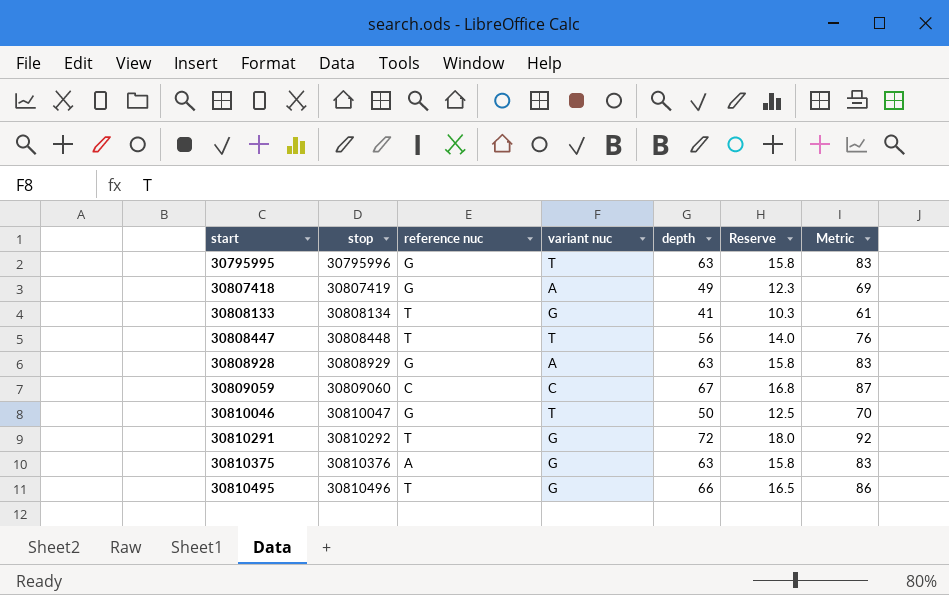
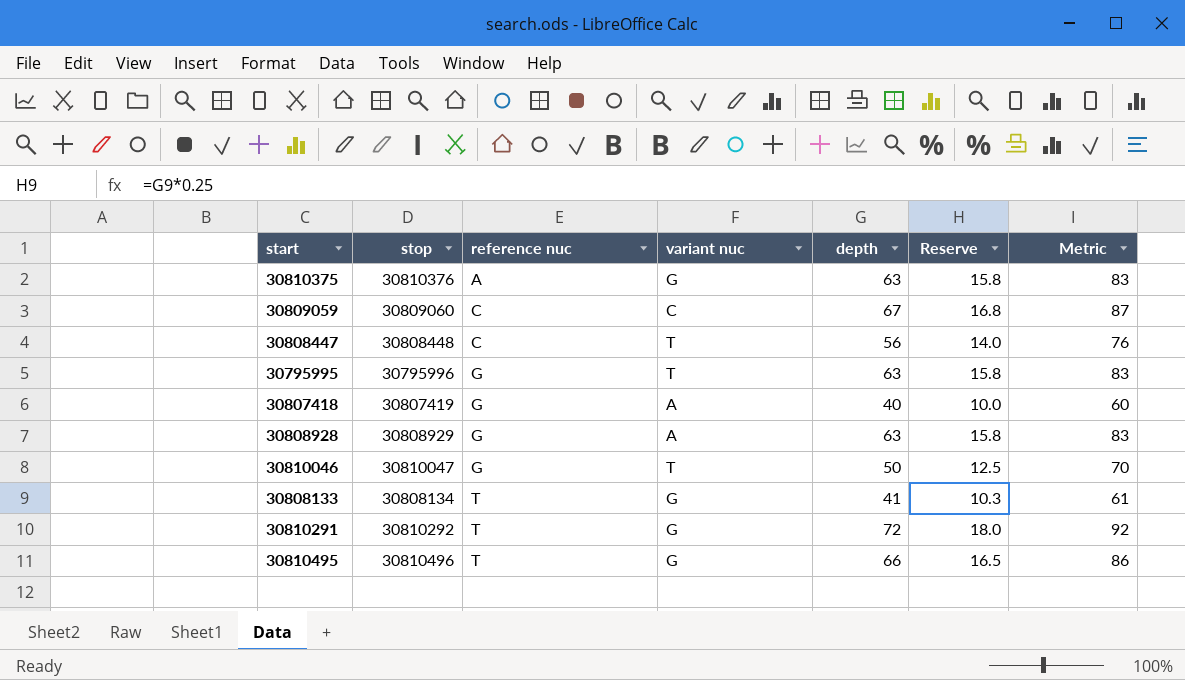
row order: start ascending -> reference nuc ascending
30808447 | reference nuc: T -> C
30807418 | depth: 49 -> 40
30807418 | Reserve: 12.3 -> 10.0
30807418 | Metric: 69 -> 60

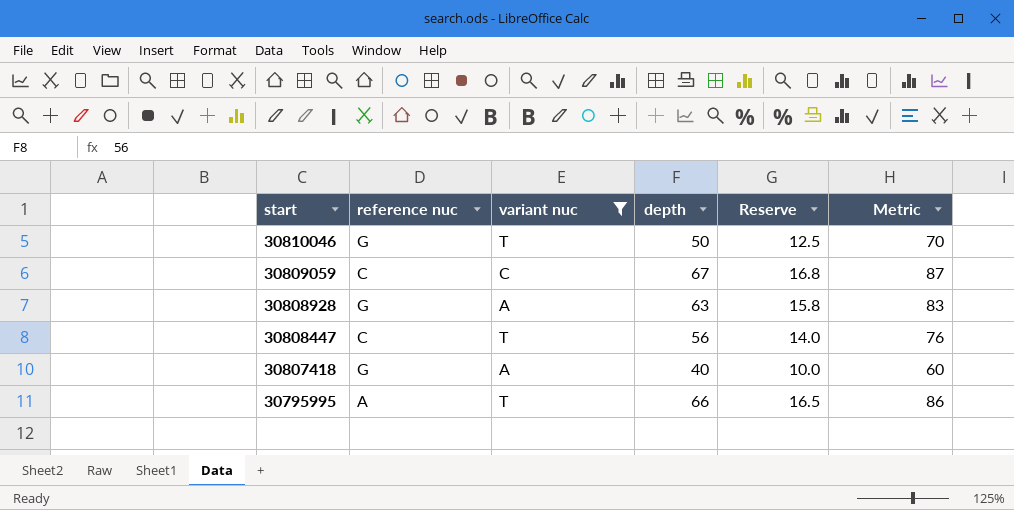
filter: none -> variant nuc != G
row order: reference nuc ascending -> start descending
column stop | position: 2 -> none
30795995 | reference nuc: G -> A
30795995 | depth: 63 -> 66
30795995 | Reserve: 15.8 -> 16.5
30795995 | Metric: 83 -> 86

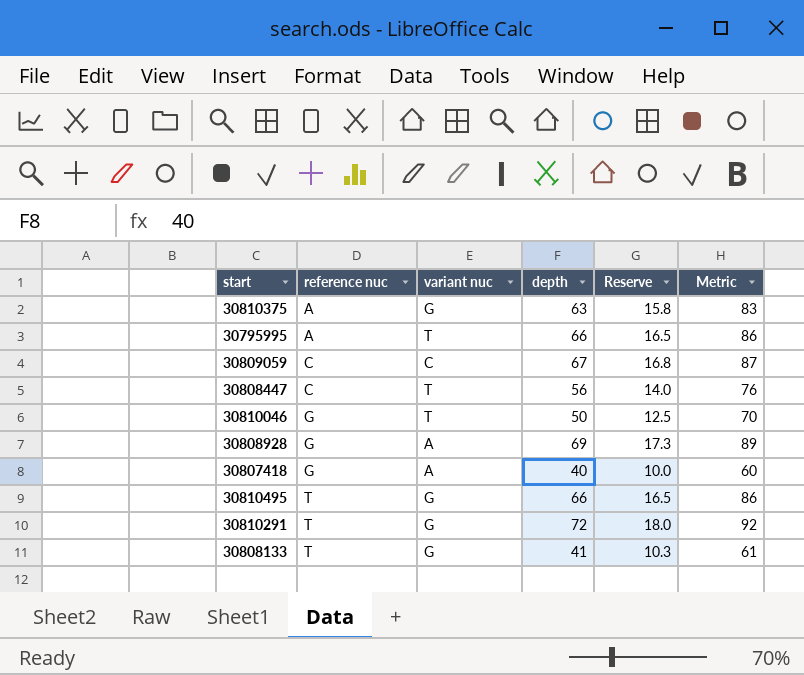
filter: variant nuc != G -> none
row order: start descending -> reference nuc ascending
30808928 | depth: 63 -> 69
30808928 | Reserve: 15.8 -> 17.3
30808928 | Metric: 83 -> 89

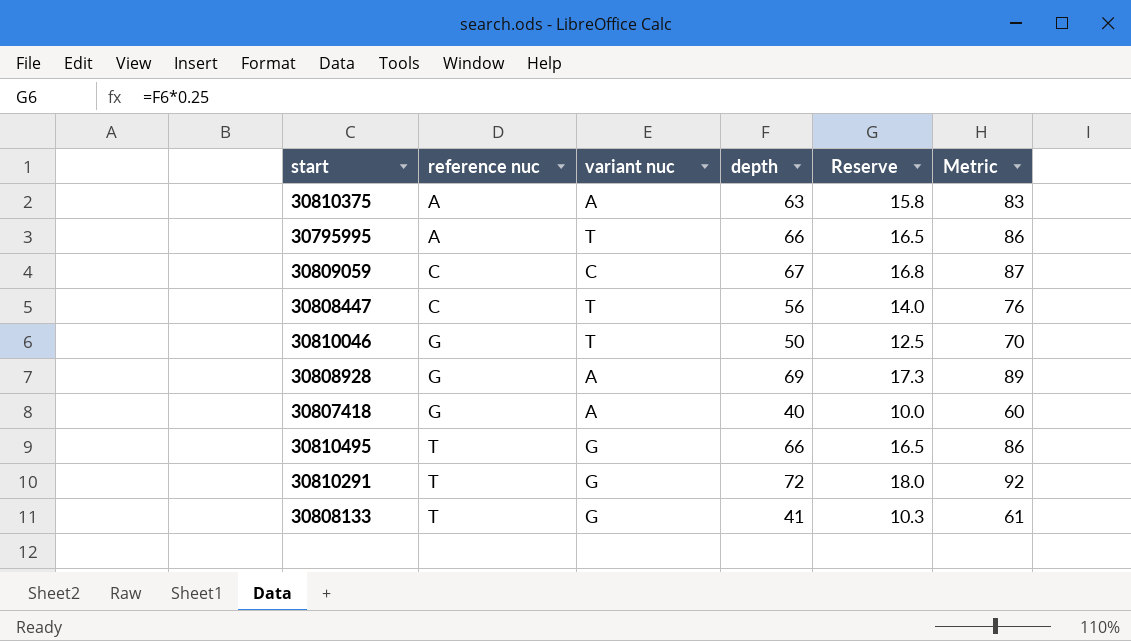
30810375 | variant nuc: G -> A

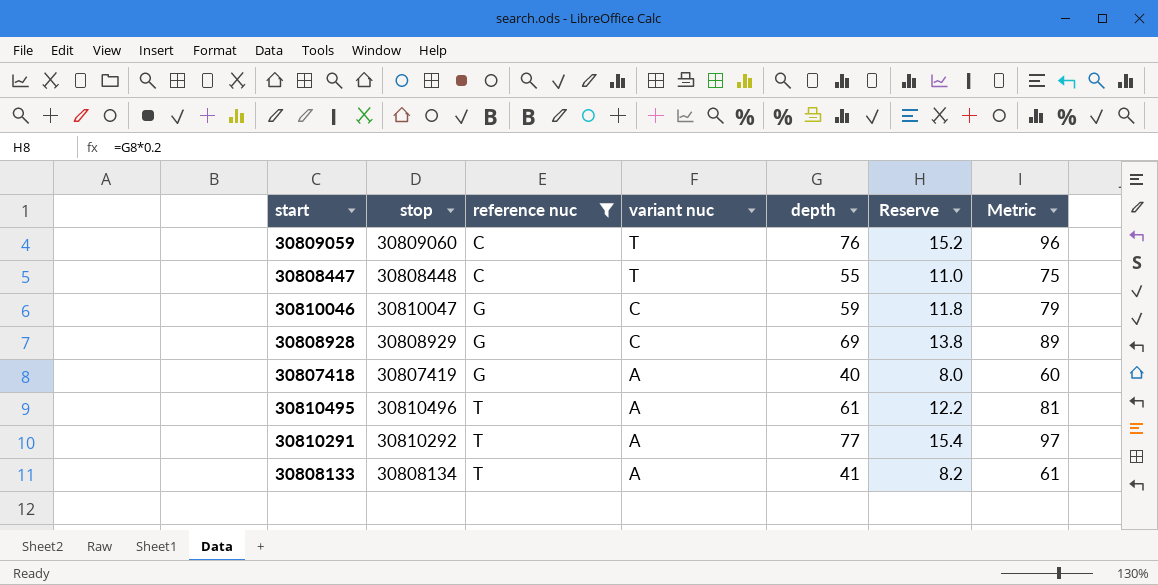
filter: none -> reference nuc != A
column stop | position: none -> 2
column Reserve | formula: [depth] * 0.25 -> [depth] * 0.2
30809059 | variant nuc: C -> T
30809059 | depth: 67 -> 76
30809059 | Metric: 87 -> 96
30808447 | depth: 56 -> 55
30808447 | Metric: 76 -> 75
30810046 | variant nuc: T -> C
30810046 | depth: 50 -> 59
30810046 | Metric: 70 -> 79
30808928 | variant nuc: A -> C
30810495 | variant nuc: G -> A
30810495 | depth: 66 -> 61
30810495 | Metric: 86 -> 81
30810291 | variant nuc: G -> A
30810291 | depth: 72 -> 77
30810291 | Metric: 92 -> 97
30808133 | variant nuc: G -> A

